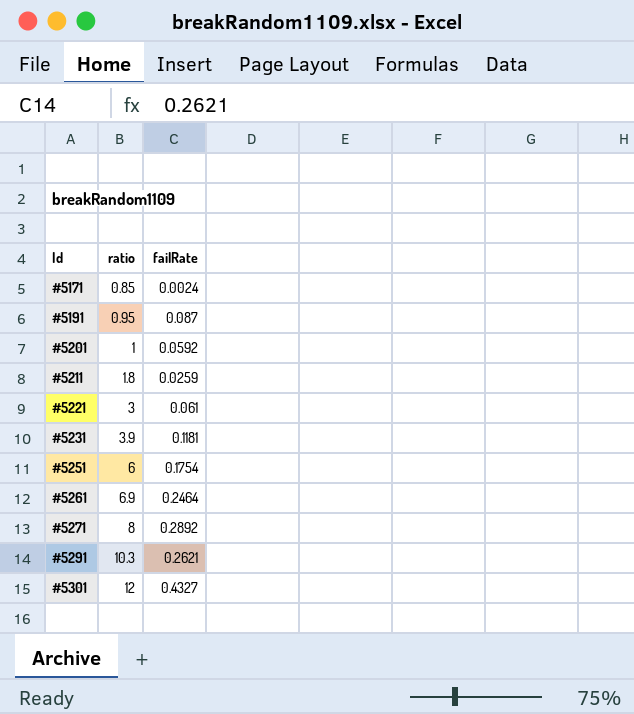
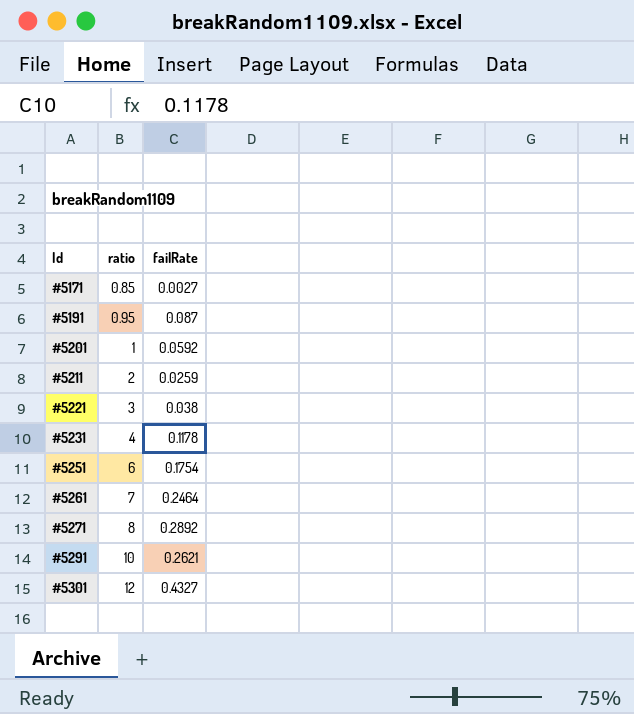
#5171 | failRate: 0.0024 -> 0.0027
#5211 | ratio: 1.8 -> 2
#5221 | failRate: 0.061 -> 0.038
#5231 | ratio: 3.9 -> 4
#5231 | failRate: 0.1181 -> 0.1178
#5261 | ratio: 6.9 -> 7
#5291 | ratio: 10.3 -> 10

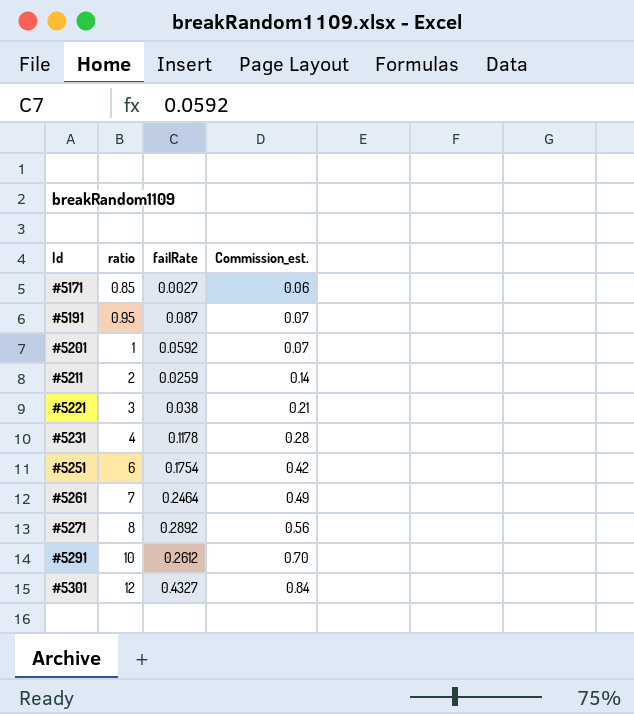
column Commission_est. | formula: none -> [ratio] * 0.07
#5291 | failRate: 0.2621 -> 0.2612

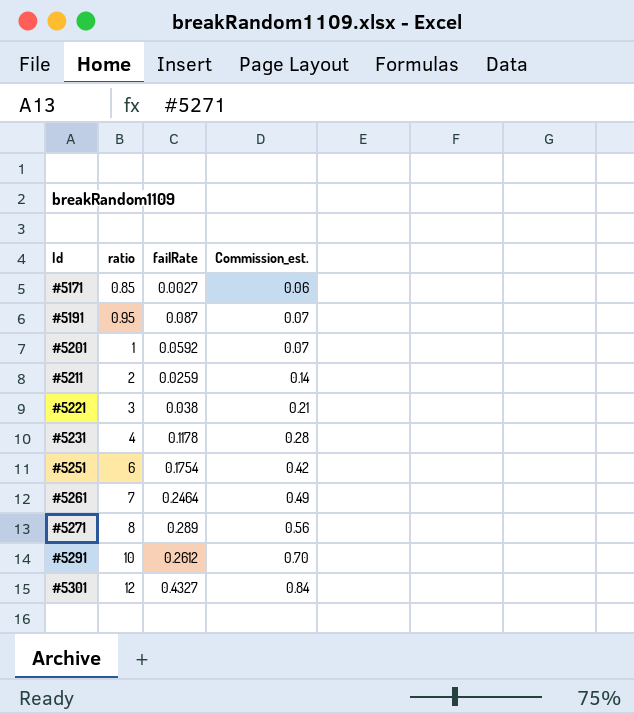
#5271 | failRate: 0.2892 -> 0.289

